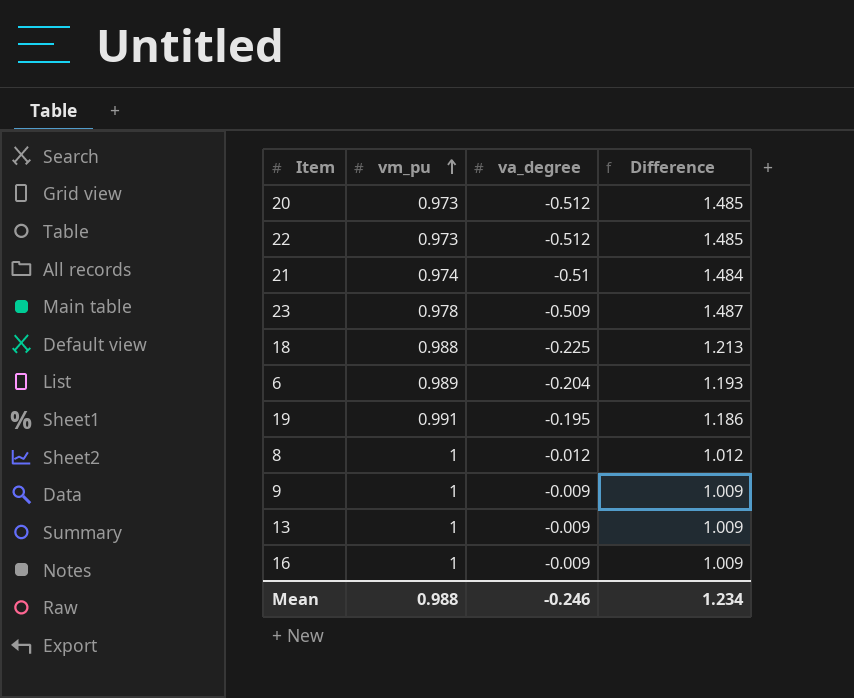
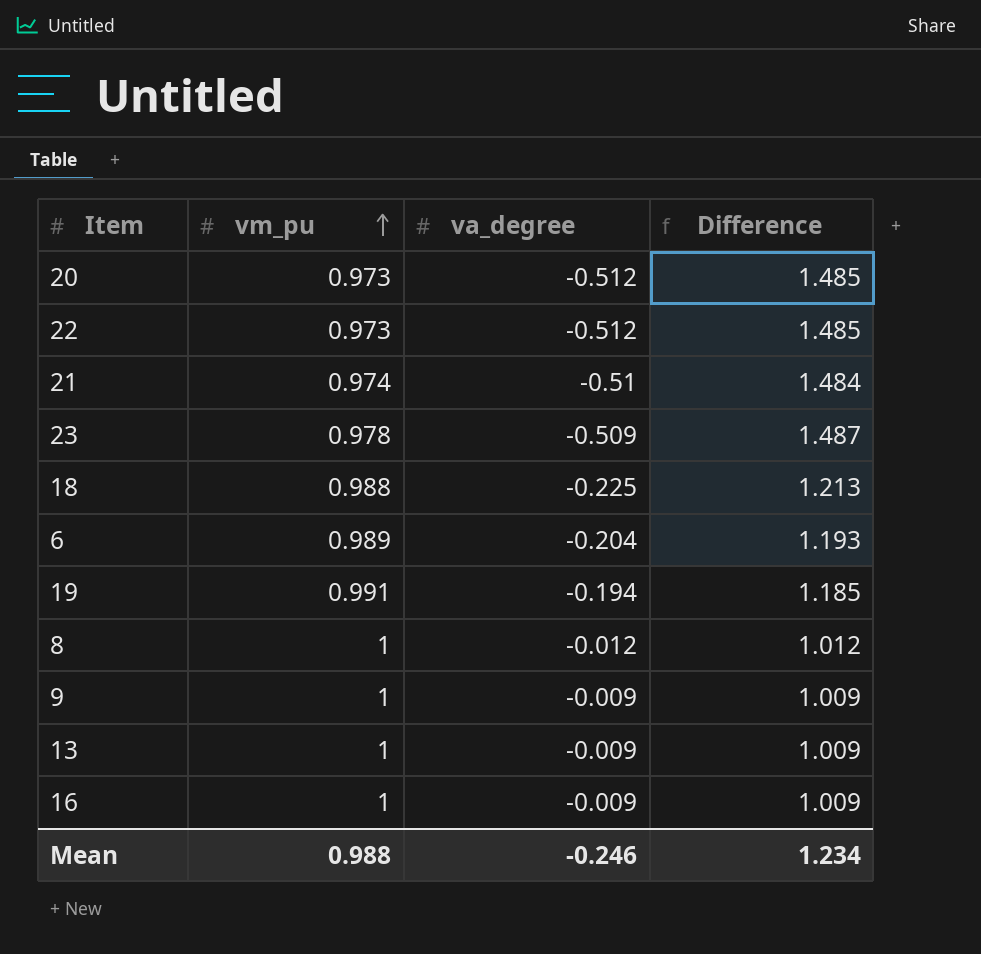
19 | va_degree: -0.195 -> -0.194
19 | Difference: 1.186 -> 1.185

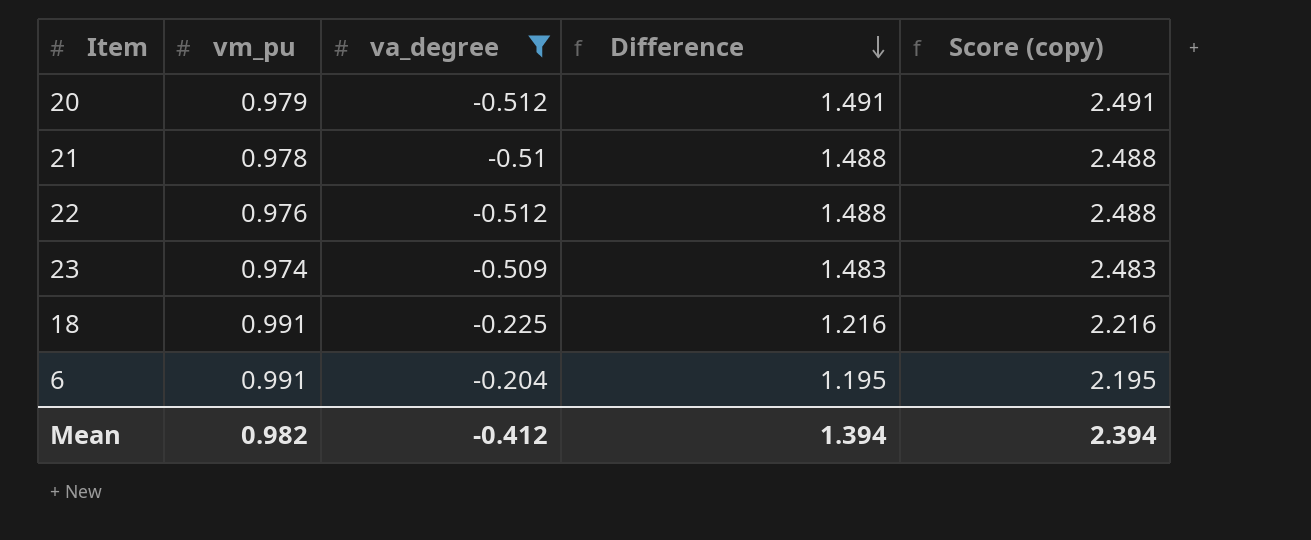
filter: none -> va_degree <= -0.204
row order: vm_pu ascending -> Difference descending
column Score (copy) | formula: none -> [Difference] + 1
20 | vm_pu: 0.973 -> 0.979
20 | Difference: 1.485 -> 1.491
21 | vm_pu: 0.974 -> 0.978
21 | Difference: 1.484 -> 1.488
22 | vm_pu: 0.973 -> 0.976
22 | Difference: 1.485 -> 1.488
23 | vm_pu: 0.978 -> 0.974
23 | Difference: 1.487 -> 1.483
18 | vm_pu: 0.988 -> 0.991
18 | Difference: 1.213 -> 1.216
6 | vm_pu: 0.989 -> 0.991
6 | Difference: 1.193 -> 1.195
Mean | vm_pu: 0.988 -> 0.982
Mean | va_degree: -0.246 -> -0.412
Mean | Difference: 1.234 -> 1.394

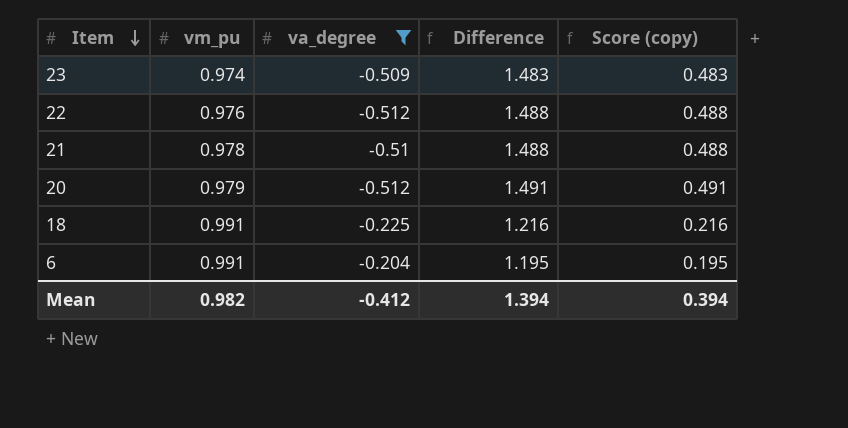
row order: Difference descending -> Item descending
column Score (copy) | formula: [Difference] + 1 -> [Difference] - 1
Mean | Score (copy): 2.394 -> 0.394

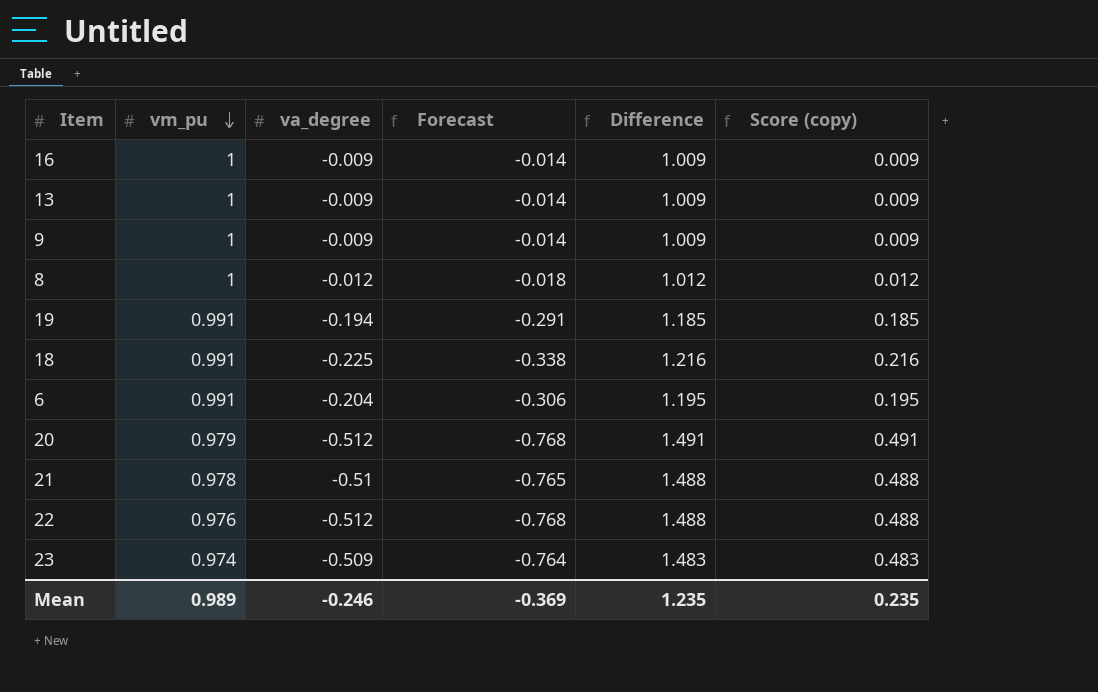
filter: va_degree <= -0.204 -> none
row order: Item descending -> vm_pu descending
column Forecast | formula: none -> [va_degree] * 1.5
Mean | vm_pu: 0.982 -> 0.989
Mean | va_degree: -0.412 -> -0.246
Mean | Difference: 1.394 -> 1.235
Mean | Score (copy): 0.394 -> 0.235

